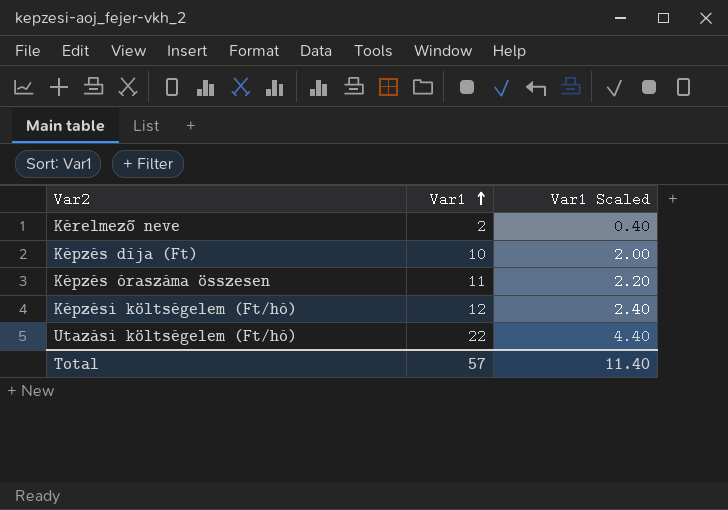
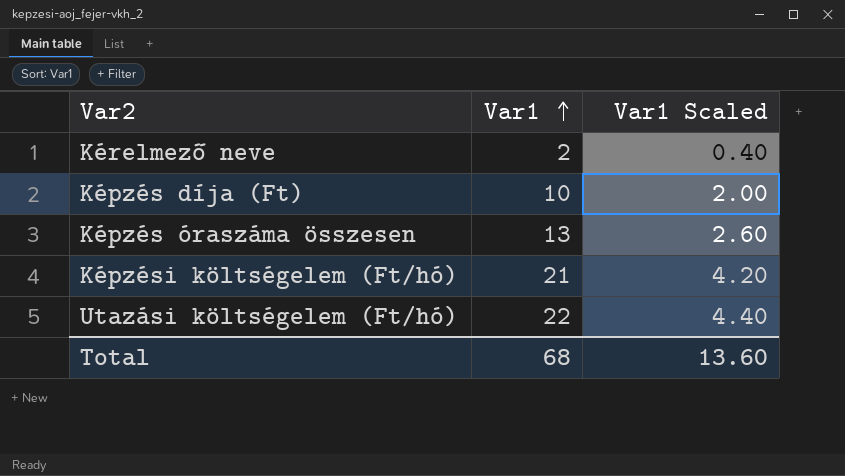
Képzés óraszáma összesen | Var1: 11 -> 13
Képzés óraszáma összesen | Var1 Scaled: 2.20 -> 2.60
Képzési költségelem (Ft/hó) | Var1: 12 -> 21
Képzési költségelem (Ft/hó) | Var1 Scaled: 2.40 -> 4.20
Total | Var1: 57 -> 68
Total | Var1 Scaled: 11.40 -> 13.60

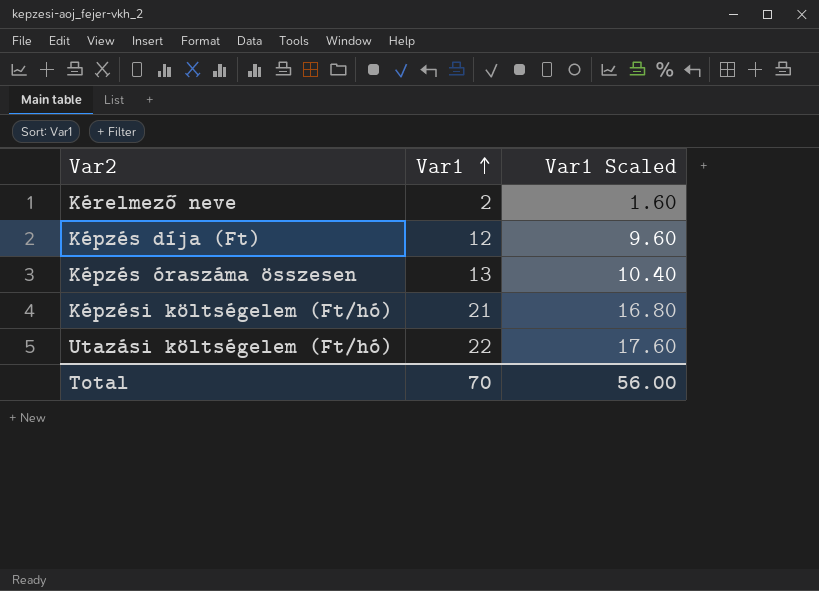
column Var1 Scaled | formula: [Var1] * 0.2 -> [Var1] * 0.8
Képzés díja (Ft) | Var1: 10 -> 12
Total | Var1: 68 -> 70
Total | Var1 Scaled: 13.60 -> 56.00

